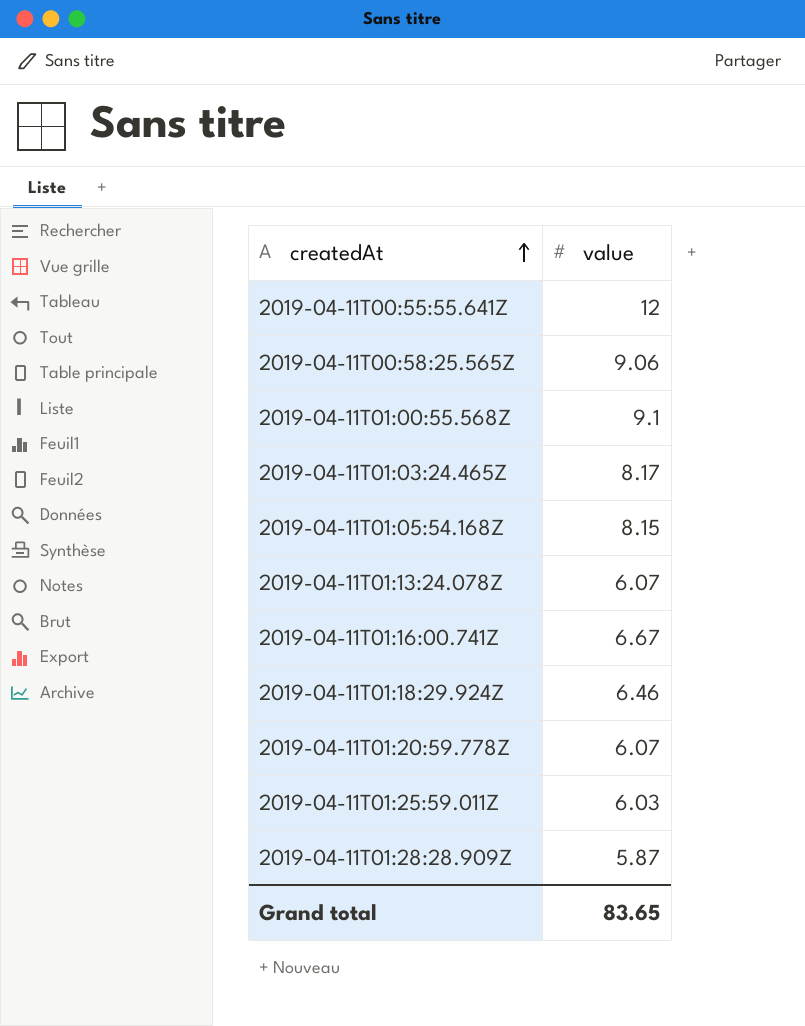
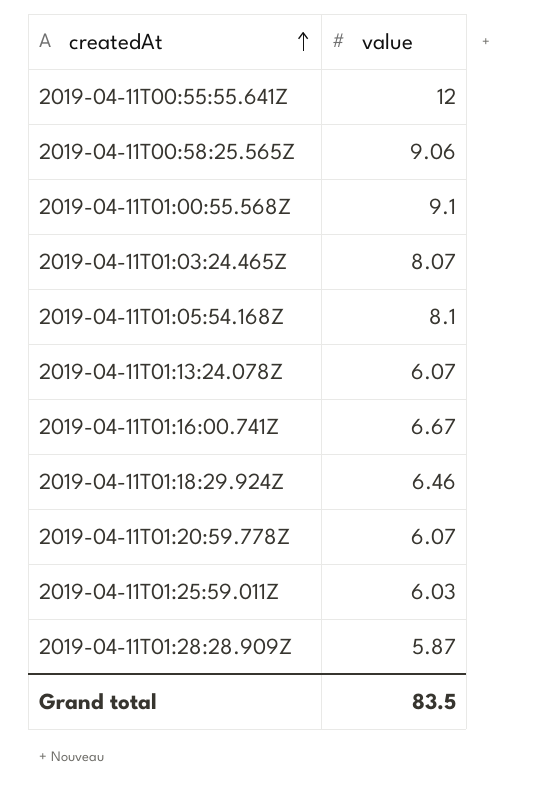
2019-04-11T01:03:24.465Z | value: 8.17 -> 8.07
2019-04-11T01:05:54.168Z | value: 8.15 -> 8.1
Grand total | value: 83.65 -> 83.5

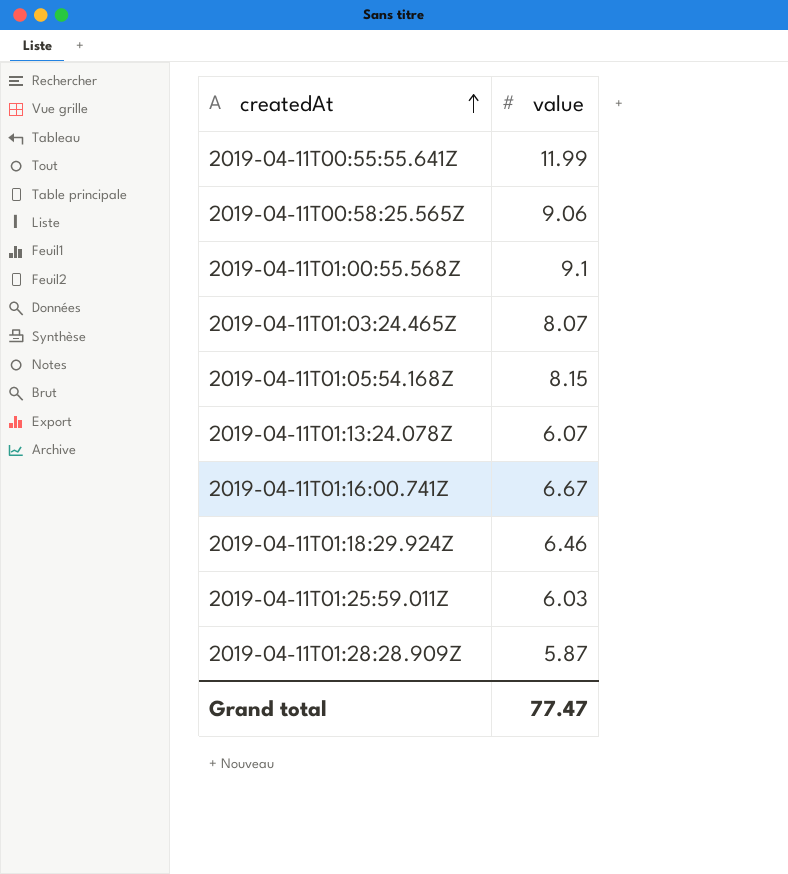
row 2019-04-11T01:20:59.778Z: 6.07 -> none
2019-04-11T00:55:55.641Z | value: 12 -> 11.99
2019-04-11T01:05:54.168Z | value: 8.1 -> 8.15
Grand total | value: 83.5 -> 77.47

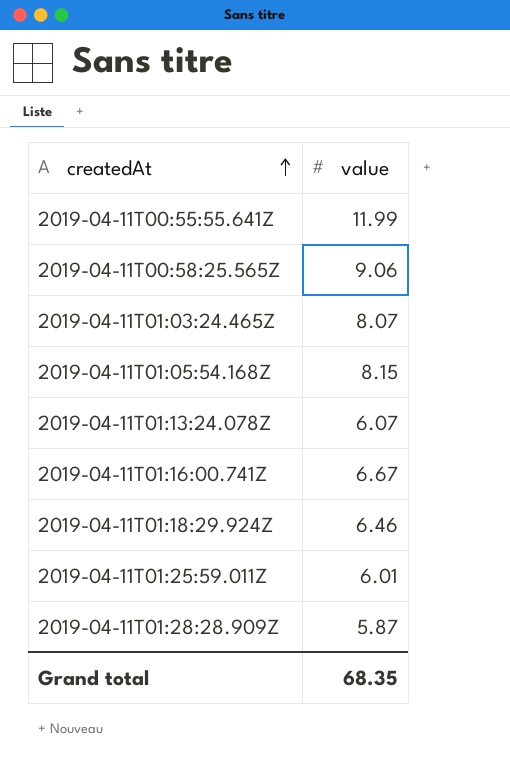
row 2019-04-11T01:00:55.568Z: 9.1 -> none
2019-04-11T01:25:59.011Z | value: 6.03 -> 6.01
Grand total | value: 77.47 -> 68.35

